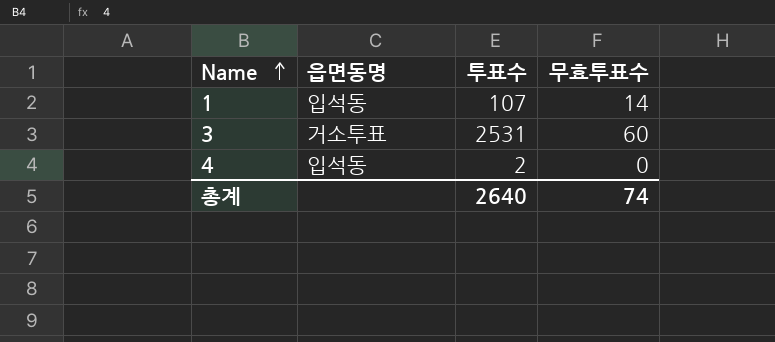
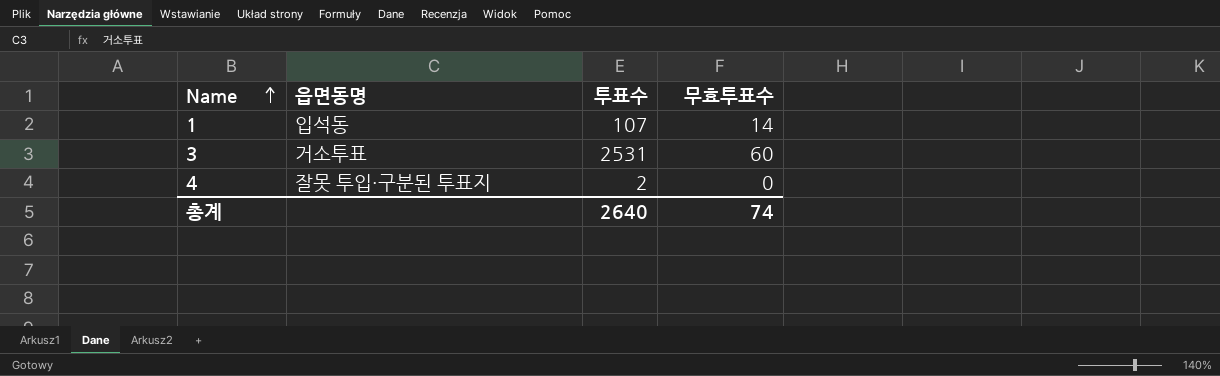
4 | 읍면동명: 입석동 -> 잘못 투입·구분된 투표지

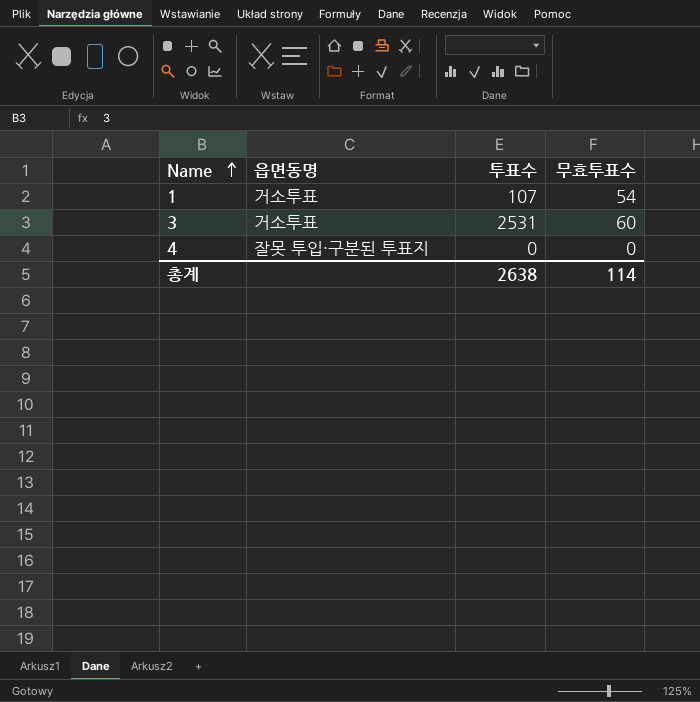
1 | 읍면동명: 입석동 -> 거소투표
1 | 무효투표수: 14 -> 54
4 | 투표수: 2 -> 0
총계 | 투표수: 2640 -> 2638
총계 | 무효투표수: 74 -> 114

